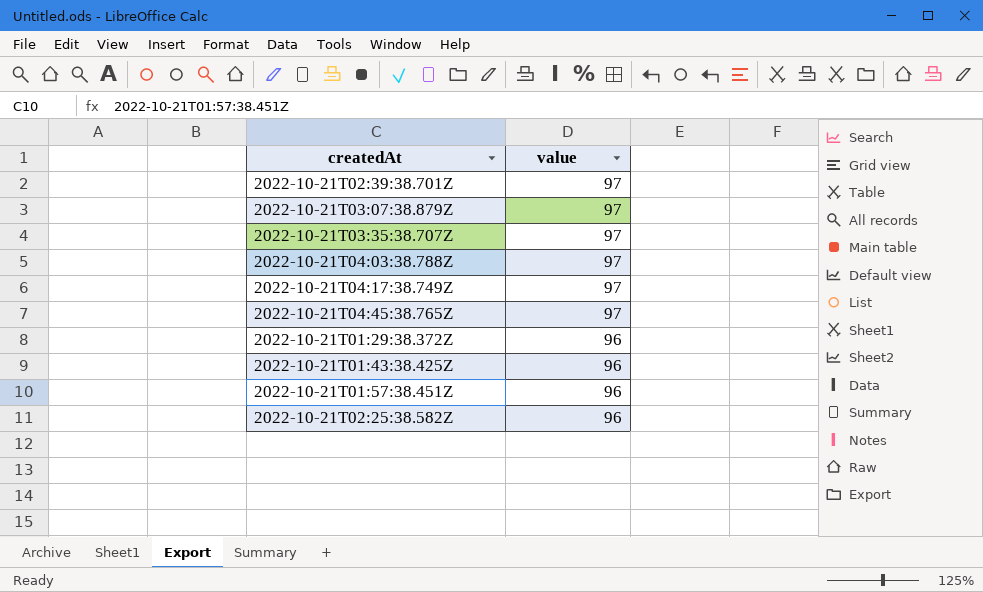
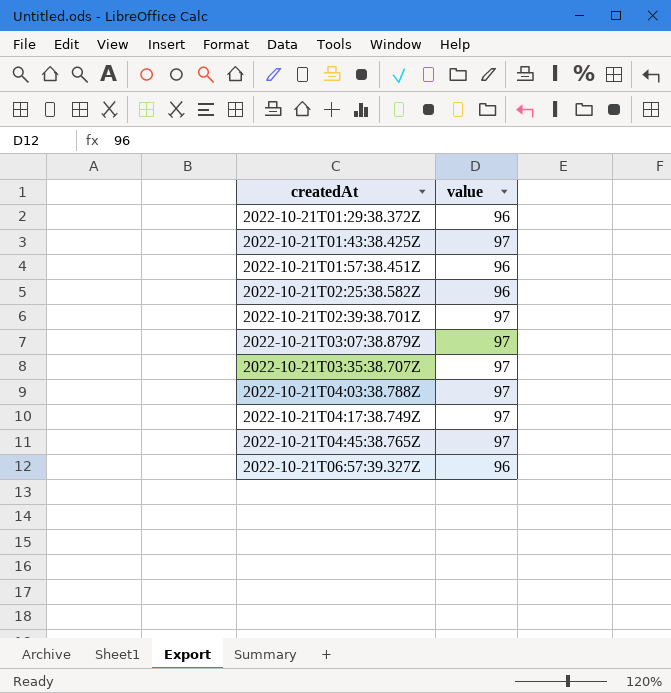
row order: value descending -> createdAt ascending
2022-10-21T01:43:38.425Z | value: 96 -> 97
row 2022-10-21T06:57:39.327Z: none -> 96

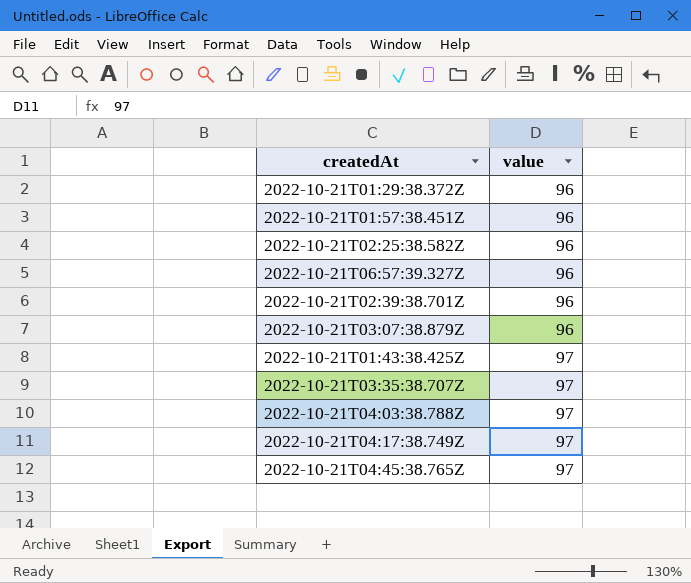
row order: createdAt ascending -> value ascending
2022-10-21T02:39:38.701Z | value: 97 -> 96
2022-10-21T03:07:38.879Z | value: 97 -> 96

